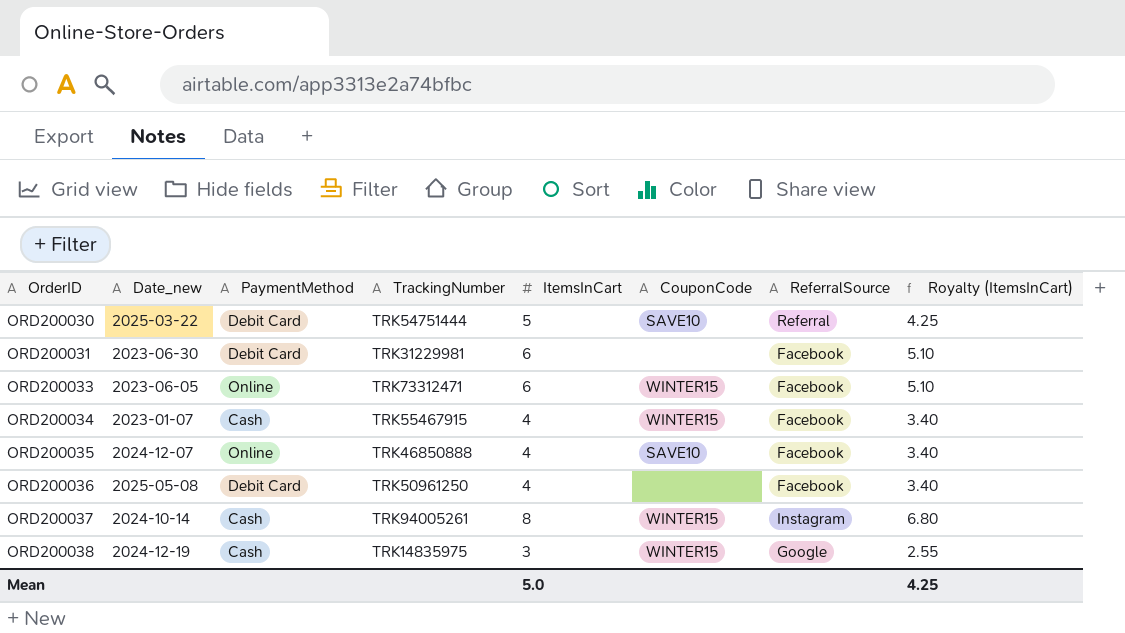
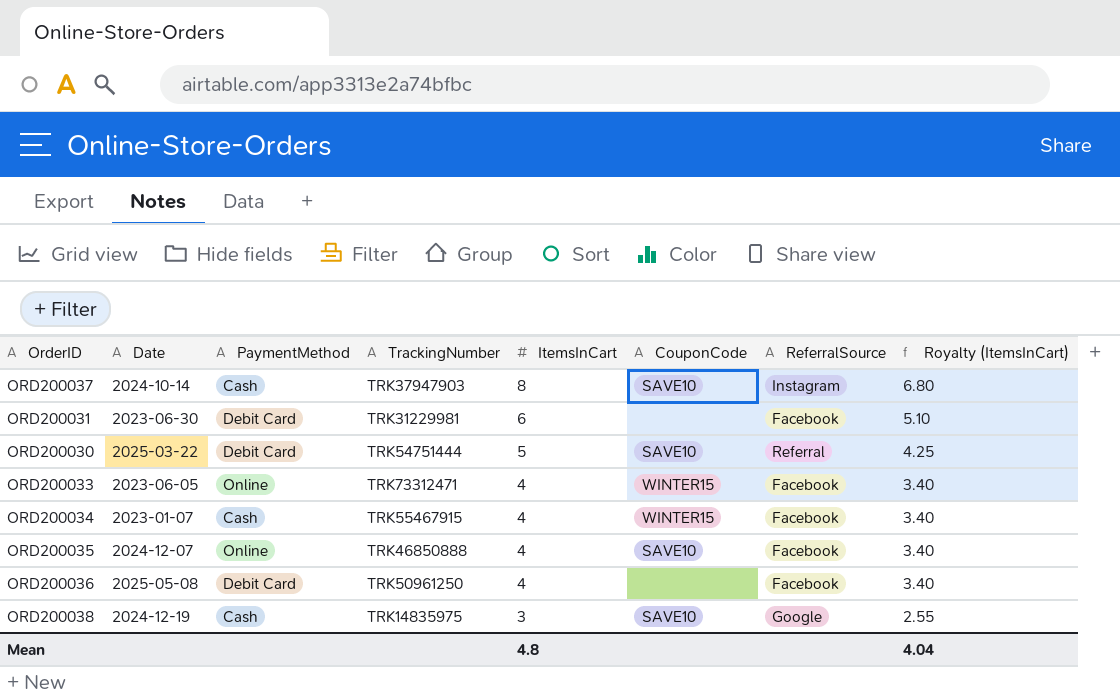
row order: OrderID ascending -> ItemsInCart descending
column name: Date_new -> Date
ORD200037 | TrackingNumber: TRK94005261 -> TRK37947903
ORD200037 | CouponCode: WINTER15 -> SAVE10
ORD200033 | ItemsInCart: 6 -> 4
ORD200033 | Royalty (ItemsInCart): 5.10 -> 3.40
ORD200038 | CouponCode: WINTER15 -> SAVE10
Mean | ItemsInCart: 5.0 -> 4.8
Mean | Royalty (ItemsInCart): 4.25 -> 4.04

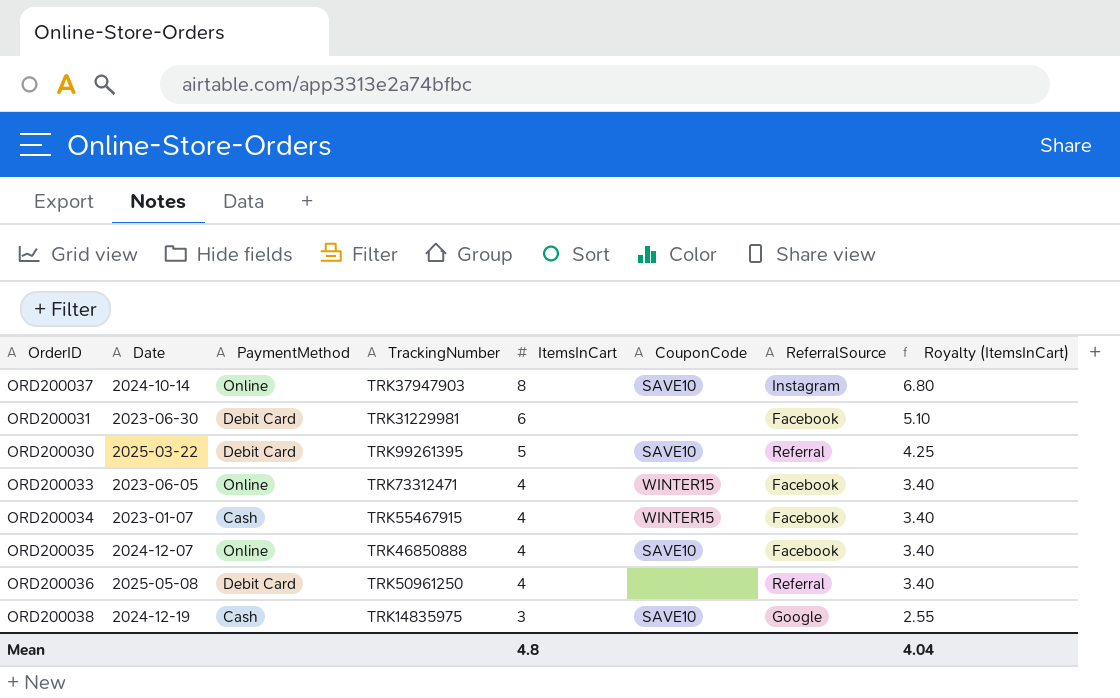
ORD200037 | PaymentMethod: Cash -> Online
ORD200030 | TrackingNumber: TRK54751444 -> TRK99261395
ORD200036 | ReferralSource: Facebook -> Referral

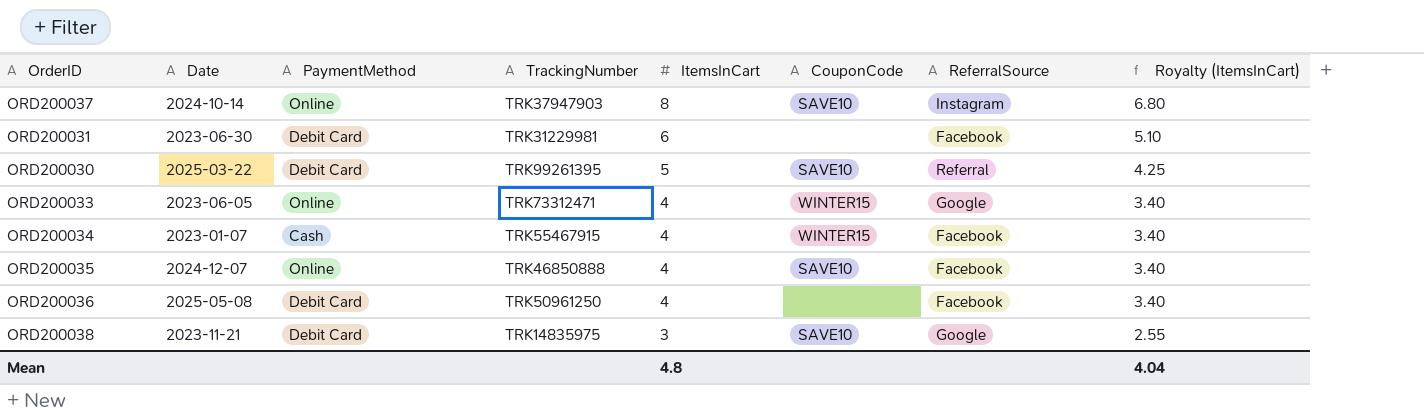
ORD200033 | ReferralSource: Facebook -> Google
ORD200036 | ReferralSource: Referral -> Facebook
ORD200038 | Date: 2024-12-19 -> 2023-11-21
ORD200038 | PaymentMethod: Cash -> Debit Card

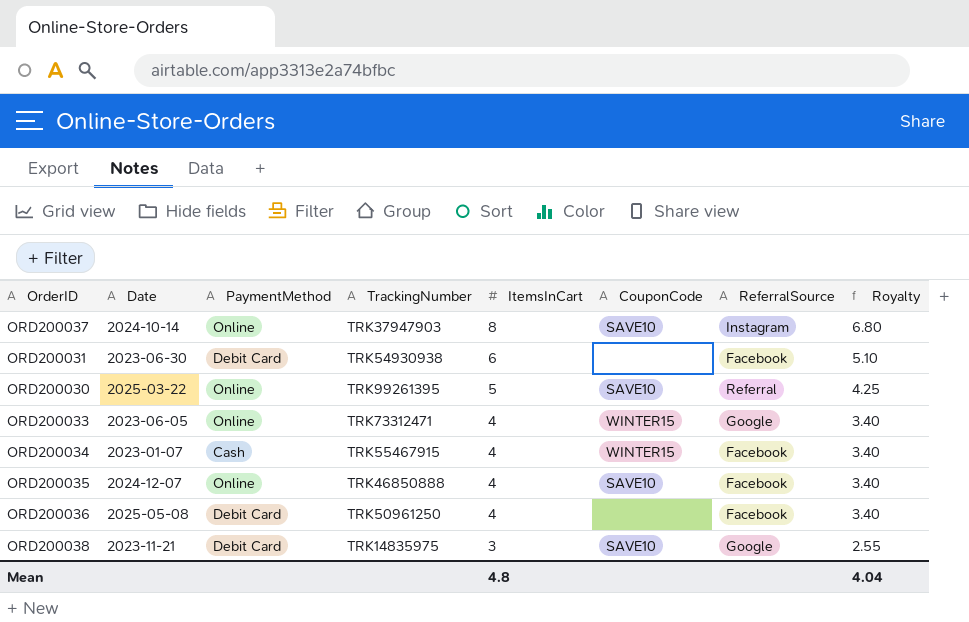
column name: Royalty (ItemsInCart) -> Royalty
ORD200031 | TrackingNumber: TRK31229981 -> TRK54930938
ORD200030 | PaymentMethod: Debit Card -> Online

